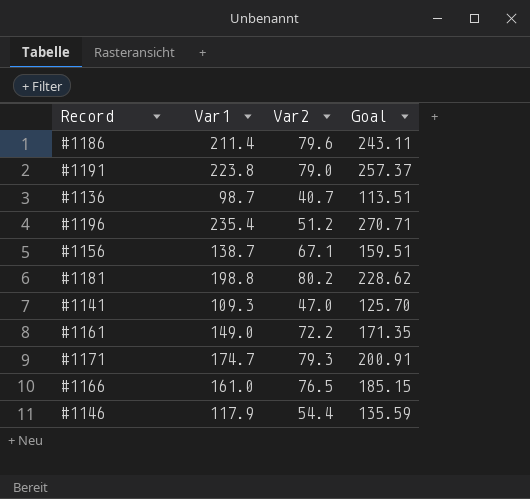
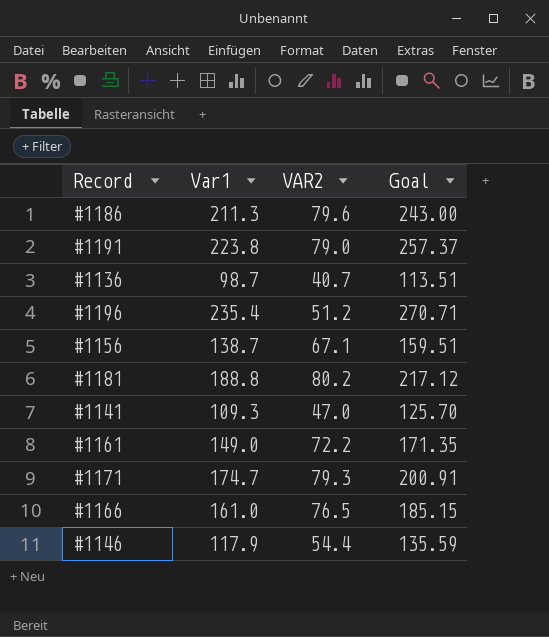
column name: Var2 -> VAR2
#1186 | Var1: 211.4 -> 211.3
#1186 | Goal: 243.11 -> 243.00
#1181 | Var1: 198.8 -> 188.8
#1181 | Goal: 228.62 -> 217.12

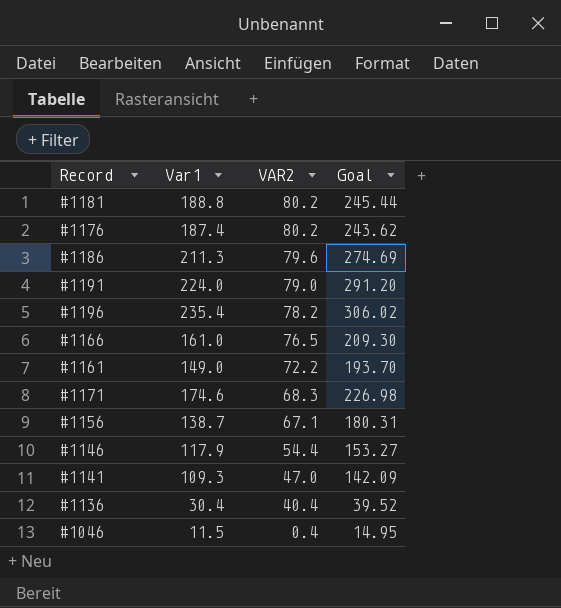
row order: none -> VAR2 descending
column Goal | formula: [Var1] * 1.15 -> [Var1] * 1.3
row #1176: none -> 187.4 | 80.2 | 243.62
#1191 | Var1: 223.8 -> 224.0
#1196 | VAR2: 51.2 -> 78.2
#1171 | Var1: 174.7 -> 174.6
#1171 | VAR2: 79.3 -> 68.3
#1136 | Var1: 98.7 -> 30.4
#1136 | VAR2: 40.7 -> 40.4
row #1046: none -> 11.5 | 0.4 | 14.95

